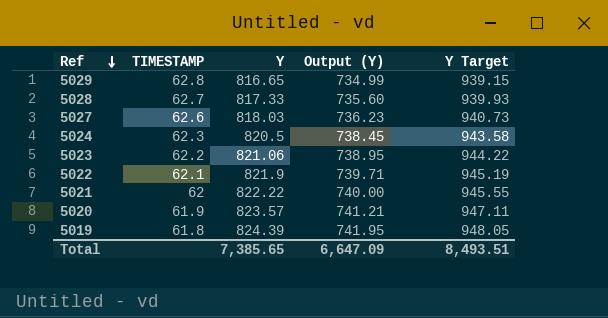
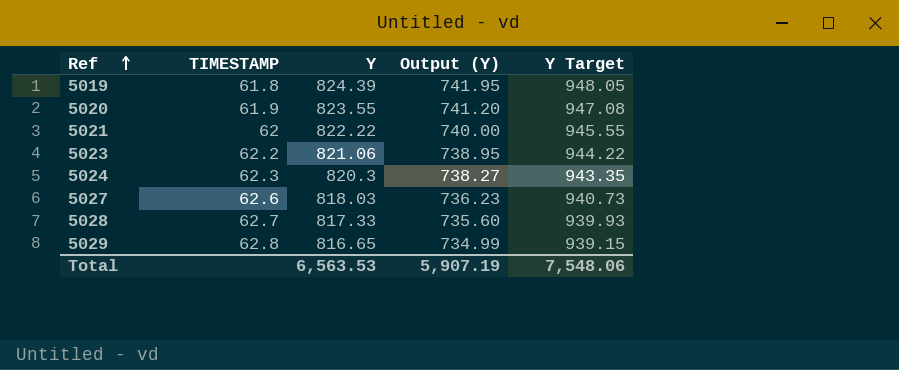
row order: Ref descending -> Ref ascending
row 5022: 62.1 | 821.9 | 739.71 | 945.19 -> none
5020 | Y: 823.57 -> 823.55
5020 | Output (Y): 741.21 -> 741.20
5020 | Y Target: 947.11 -> 947.08
5024 | Y: 820.5 -> 820.3
5024 | Output (Y): 738.45 -> 738.27
5024 | Y Target: 943.58 -> 943.35
Total | Y: 7,385.65 -> 6,563.53
Total | Output (Y): 6,647.09 -> 5,907.19
Total | Y Target: 8,493.51 -> 7,548.06

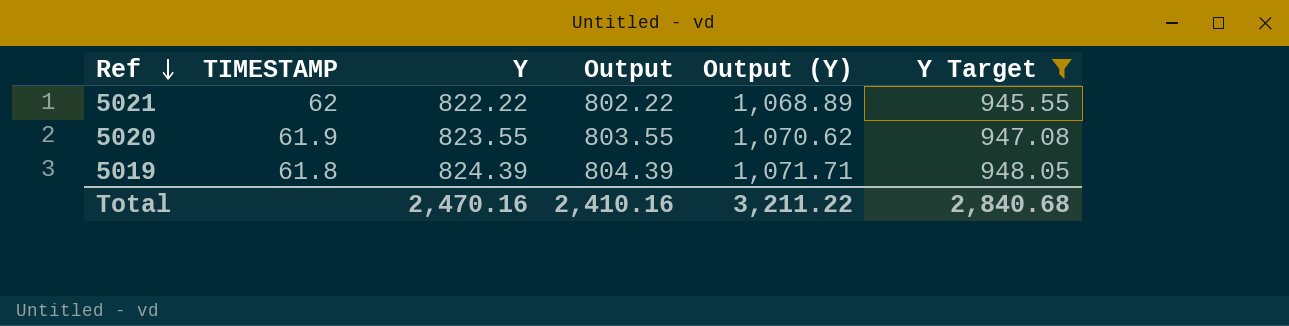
filter: none -> Y Target >= 945.55
row order: Ref ascending -> Ref descending
column Output | formula: none -> [Y] - 20
column Output (Y) | formula: [Y] * 0.9 -> [Y] * 1.3
Total | Y: 6,563.53 -> 2,470.16
Total | Output (Y): 5,907.19 -> 3,211.22
Total | Y Target: 7,548.06 -> 2,840.68

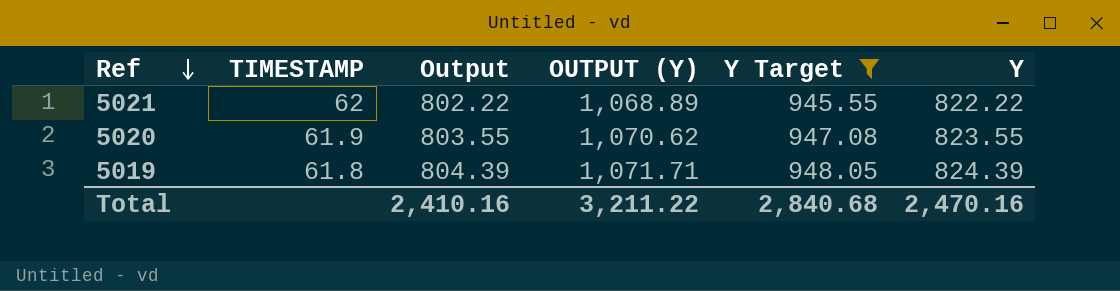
column name: Output (Y) -> OUTPUT (Y)
column Y | position: 3 -> 6

